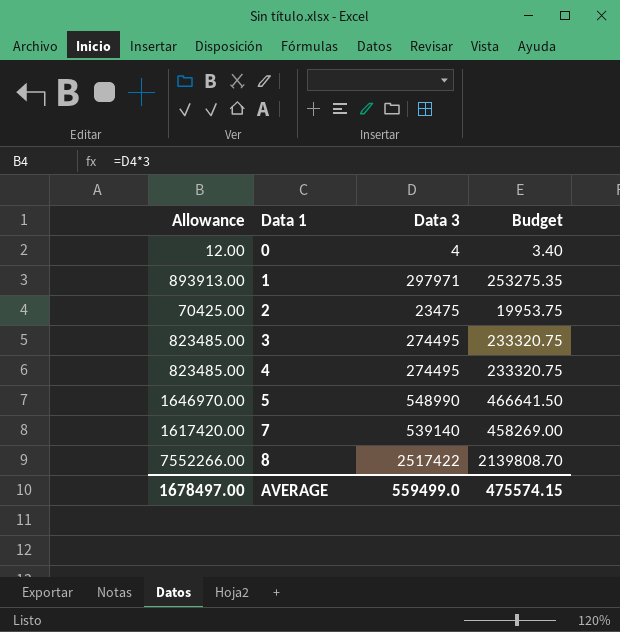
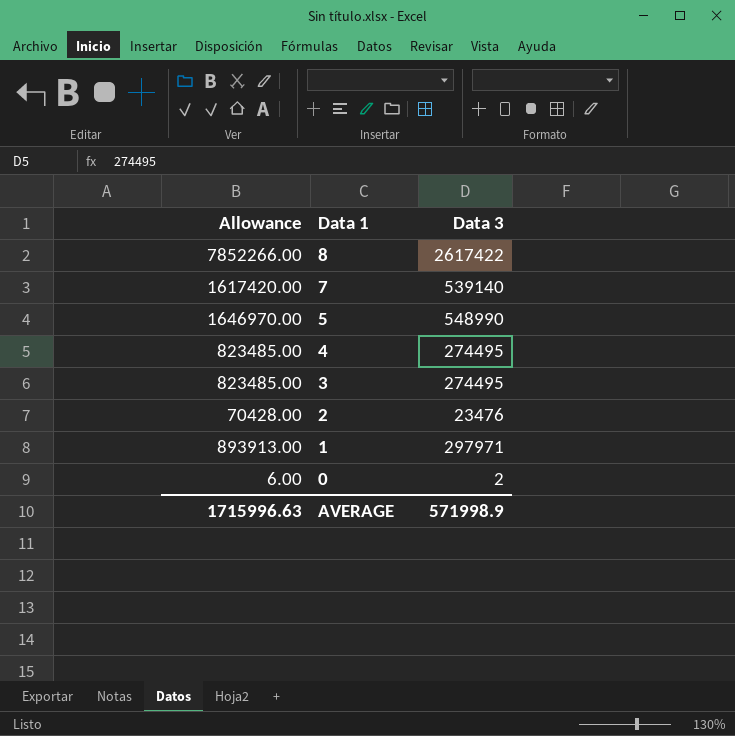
row order: Data 1 ascending -> Data 1 descending
column Budget | formula: [Data 3] * 0.85 -> none
8 | Allowance: 7552266.00 -> 7852266.00
8 | Data 3: 2517422 -> 2617422
2 | Allowance: 70425.00 -> 70428.00
2 | Data 3: 23475 -> 23476
0 | Allowance: 12.00 -> 6.00
0 | Data 3: 4 -> 2
AVERAGE | Allowance: 1678497.00 -> 1715996.63
AVERAGE | Data 3: 559499.0 -> 571998.9

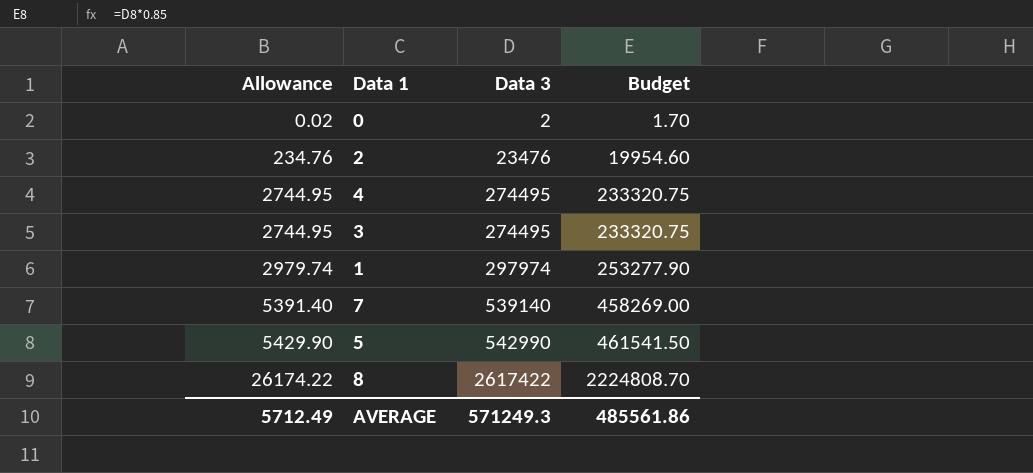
row order: Data 1 descending -> Allowance ascending
column Allowance | formula: [Data 3] * 3 -> [Data 3] * 0.01
column Budget | formula: none -> [Data 3] * 0.85
1 | Data 3: 297971 -> 297974
5 | Data 3: 548990 -> 542990
AVERAGE | Allowance: 1715996.63 -> 5712.49
AVERAGE | Data 3: 571998.9 -> 571249.3

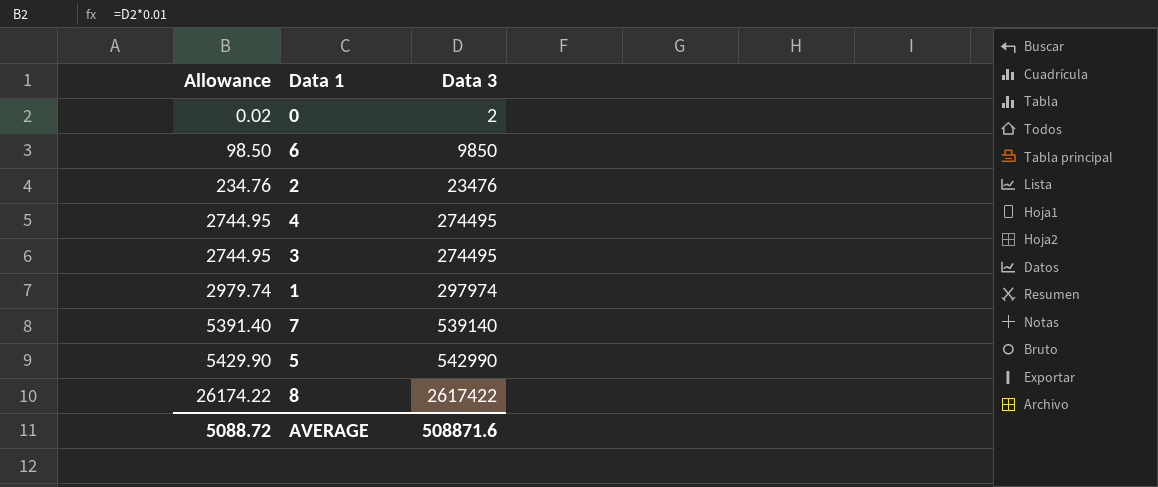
column Budget | formula: [Data 3] * 0.85 -> none
row 6: none -> 98.50 | 9850
AVERAGE | Allowance: 5712.49 -> 5088.72
AVERAGE | Data 3: 571249.3 -> 508871.6

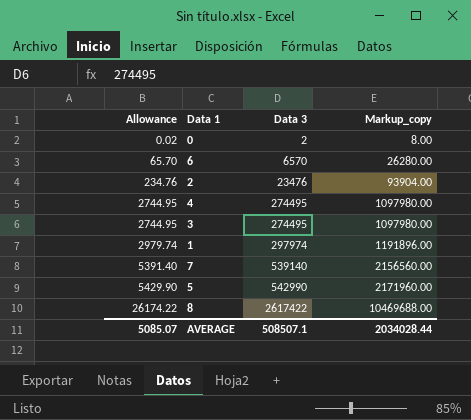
column Markup_copy | formula: none -> [Data 3] * 4
6 | Allowance: 98.50 -> 65.70
6 | Data 3: 9850 -> 6570
AVERAGE | Allowance: 5088.72 -> 5085.07
AVERAGE | Data 3: 508871.6 -> 508507.1

